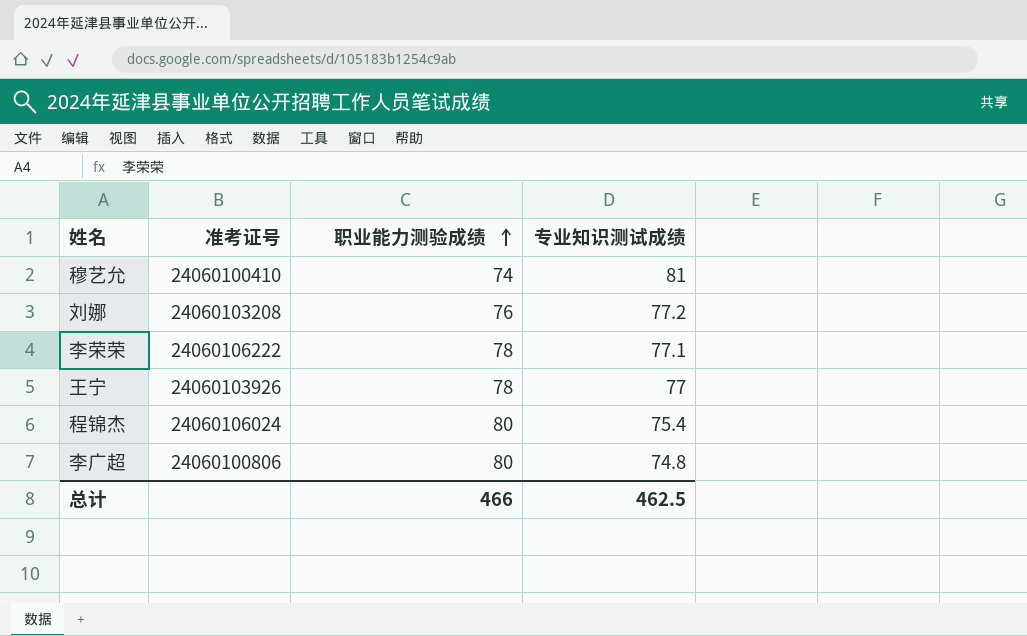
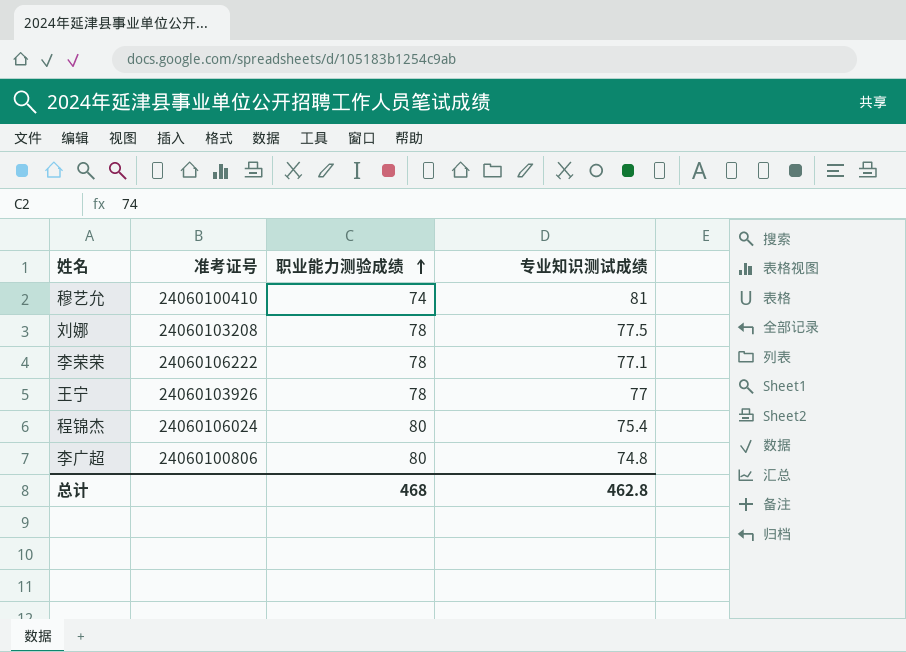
刘娜 | 职业能力测验成绩: 76 -> 78
刘娜 | 专业知识测试成绩: 77.2 -> 77.5
总计 | 职业能力测验成绩: 466 -> 468
总计 | 专业知识测试成绩: 462.5 -> 462.8

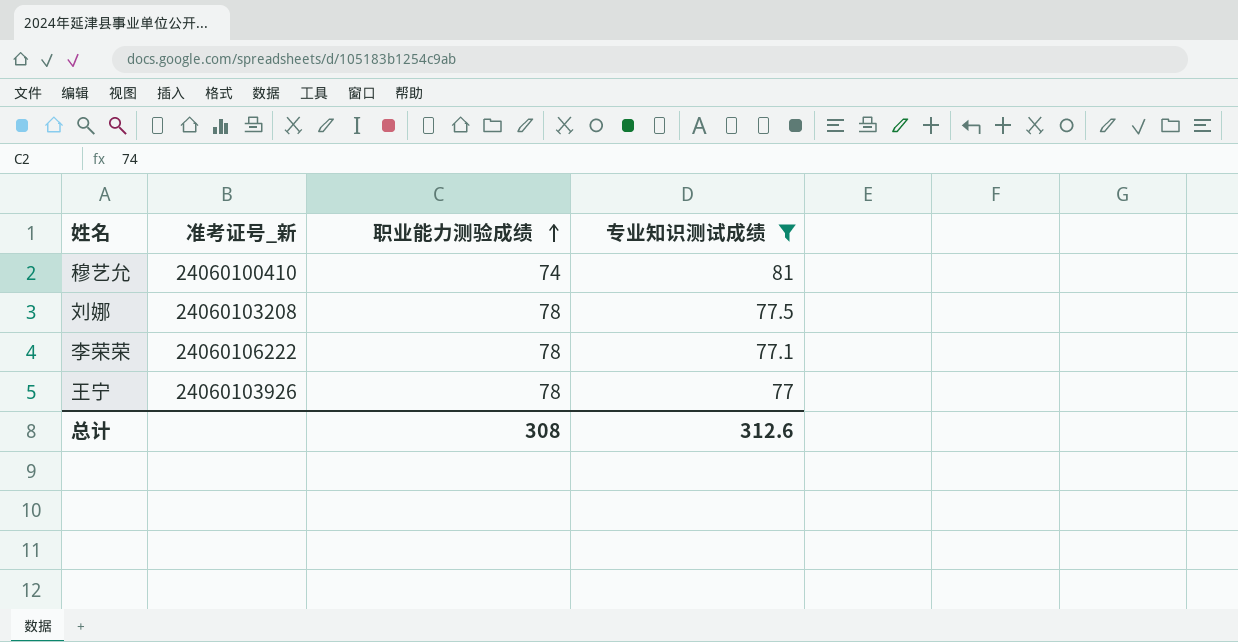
filter: none -> 专业知识测试成绩 >= 77
column name: 准考证号 -> 准考证号_新
总计 | 职业能力测验成绩: 468 -> 308
总计 | 专业知识测试成绩: 462.8 -> 312.6

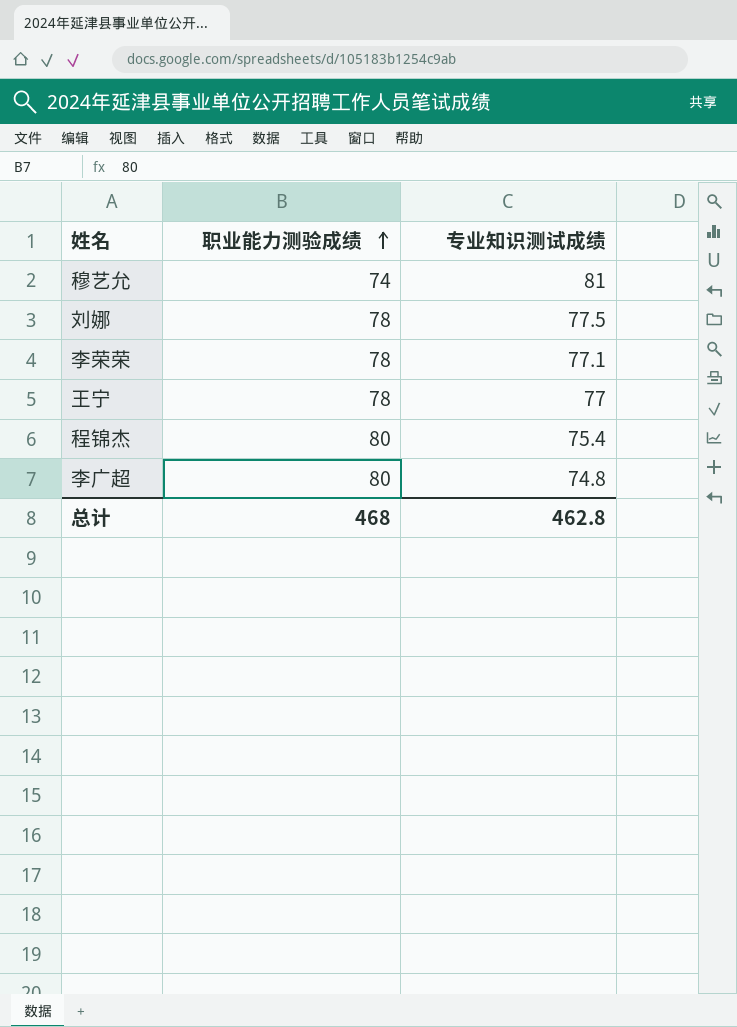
filter: 专业知识测试成绩 >= 77 -> none
column 准考证号_新 | position: 2 -> none
总计 | 职业能力测验成绩: 308 -> 468
总计 | 专业知识测试成绩: 312.6 -> 462.8

